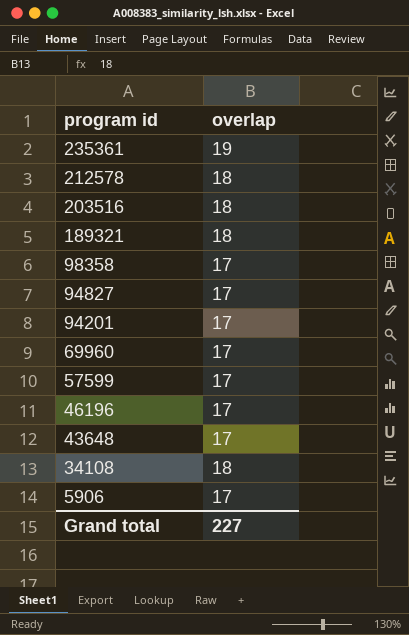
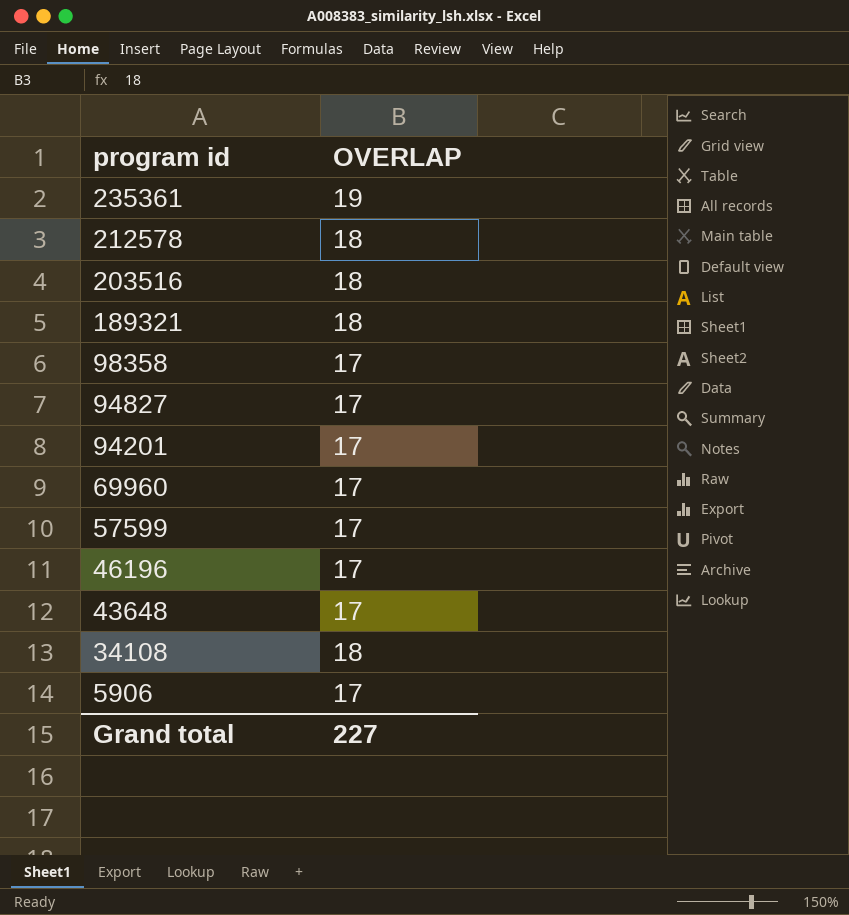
column name: overlap -> OVERLAP

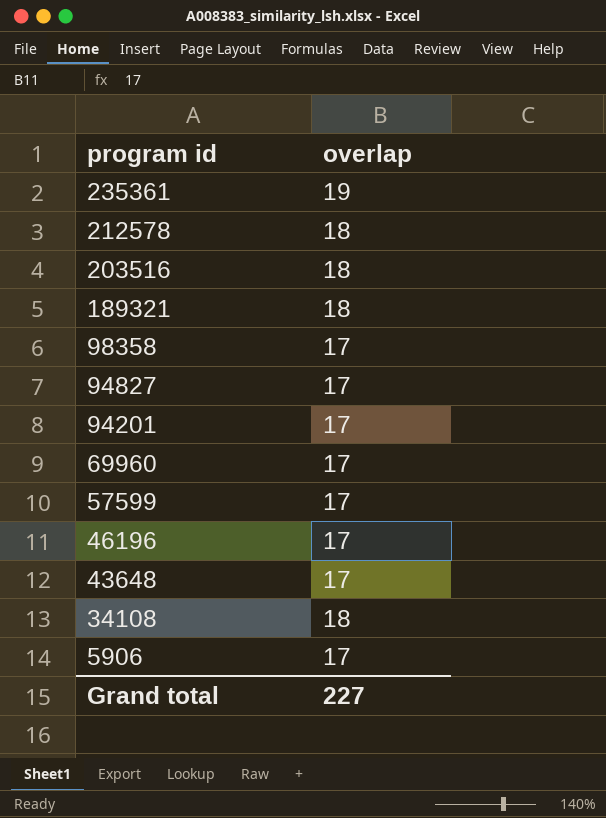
column name: OVERLAP -> overlap

